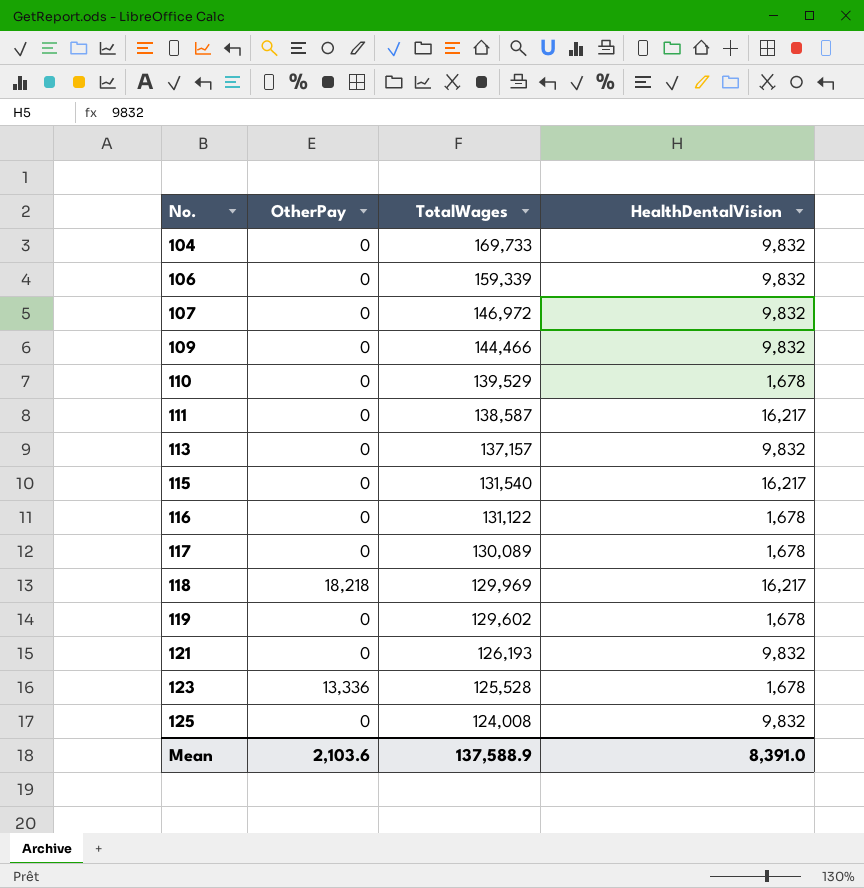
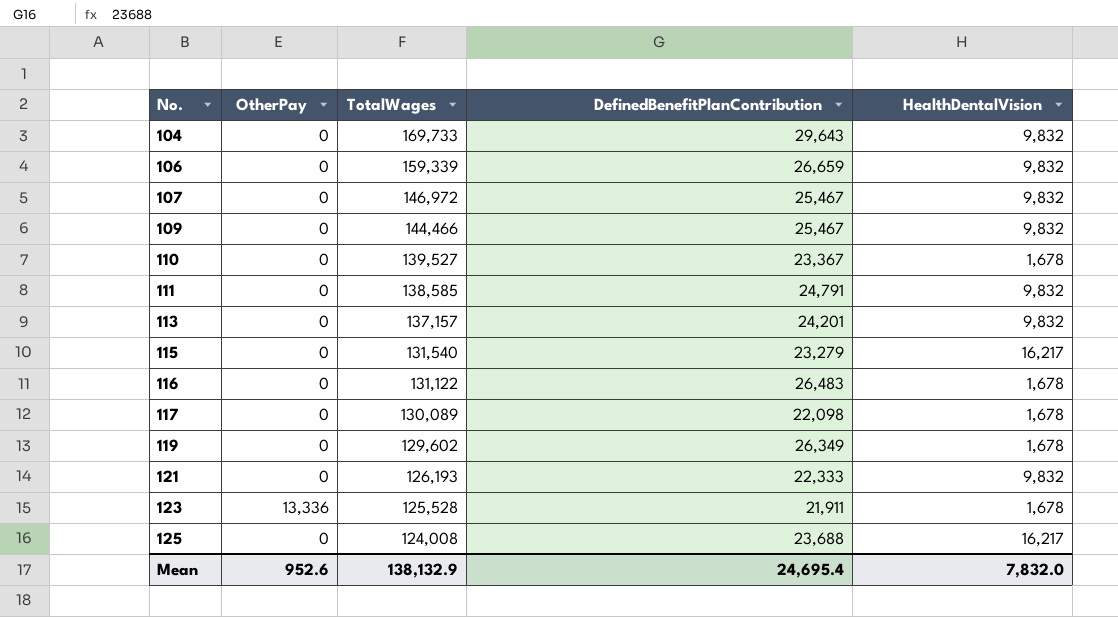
column DefinedBenefitPlanContribution | position: none -> 4
row 118: 18,218 | 129,969 | 16,217 -> none
110 | TotalWages: 139,529 -> 139,527
111 | TotalWages: 138,587 -> 138,585
111 | HealthDentalVision: 16,217 -> 9,832
125 | HealthDentalVision: 9,832 -> 16,217
Mean | OtherPay: 2,103.6 -> 952.6
Mean | TotalWages: 137,588.9 -> 138,132.9
Mean | HealthDentalVision: 8,391.0 -> 7,832.0

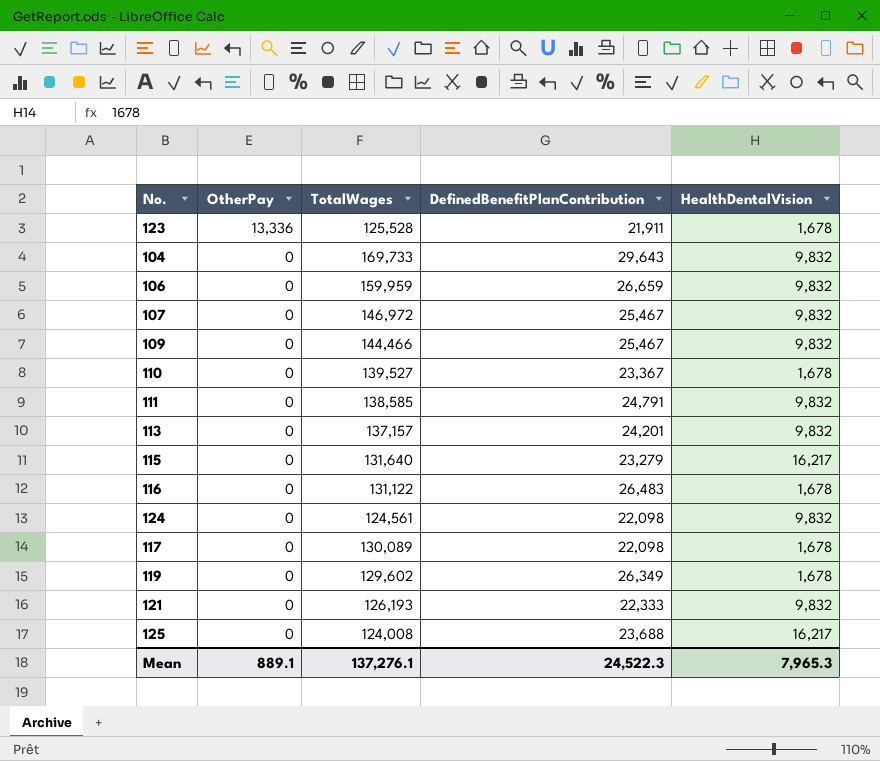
row order: No. ascending -> OtherPay descending
106 | TotalWages: 159,339 -> 159,959
115 | TotalWages: 131,540 -> 131,640
row 124: none -> 0 | 124,561 | 22,098 | 9,832
Mean | OtherPay: 952.6 -> 889.1
Mean | TotalWages: 138,132.9 -> 137,276.1
Mean | DefinedBenefitPlanContribution: 24,695.4 -> 24,522.3
Mean | HealthDentalVision: 7,832.0 -> 7,965.3

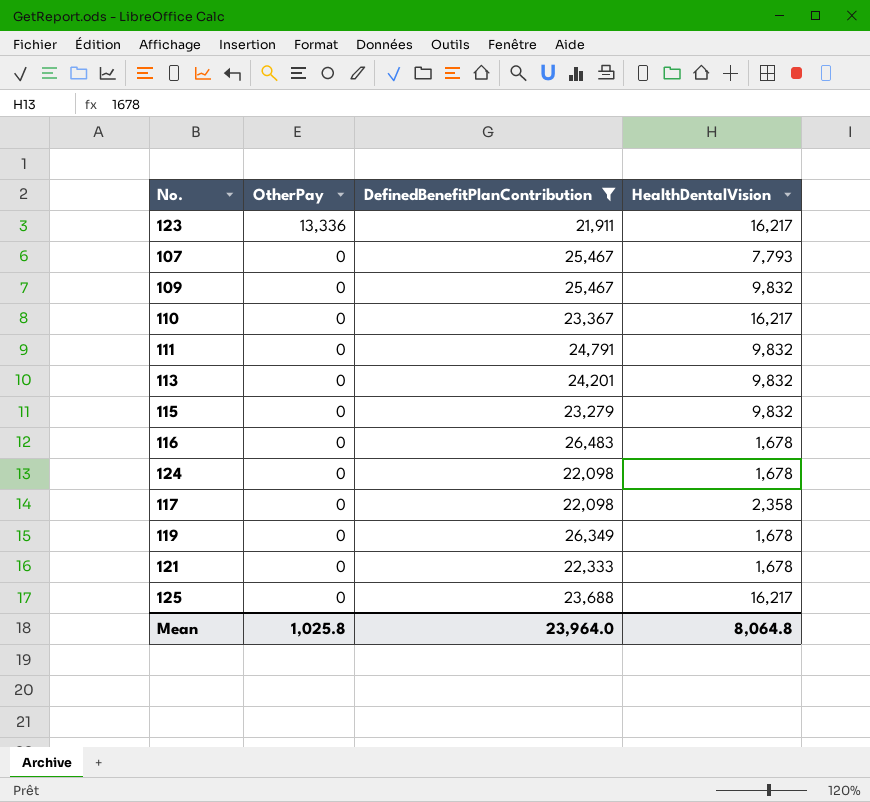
filter: none -> DefinedBenefitPlanContribution <= 26,483
column TotalWages | position: 3 -> none
123 | HealthDentalVision: 1,678 -> 16,217
107 | HealthDentalVision: 9,832 -> 7,793
110 | HealthDentalVision: 1,678 -> 16,217
115 | HealthDentalVision: 16,217 -> 9,832
124 | HealthDentalVision: 9,832 -> 1,678
117 | HealthDentalVision: 1,678 -> 2,358
121 | HealthDentalVision: 9,832 -> 1,678
Mean | OtherPay: 889.1 -> 1,025.8
Mean | DefinedBenefitPlanContribution: 24,522.3 -> 23,964.0
Mean | HealthDentalVision: 7,965.3 -> 8,064.8

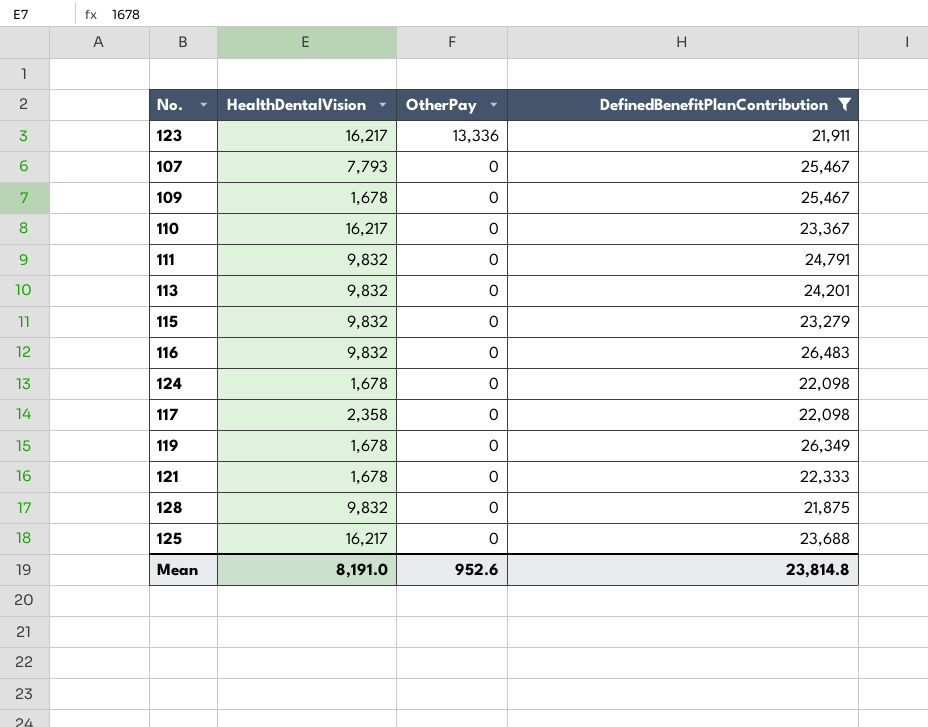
column HealthDentalVision | position: 4 -> 2
109 | HealthDentalVision: 9,832 -> 1,678
116 | HealthDentalVision: 1,678 -> 9,832
row 128: none -> 9,832 | 0 | 21,875
Mean | HealthDentalVision: 8,064.8 -> 8,191.0
Mean | OtherPay: 1,025.8 -> 952.6
Mean | DefinedBenefitPlanContribution: 23,964.0 -> 23,814.8

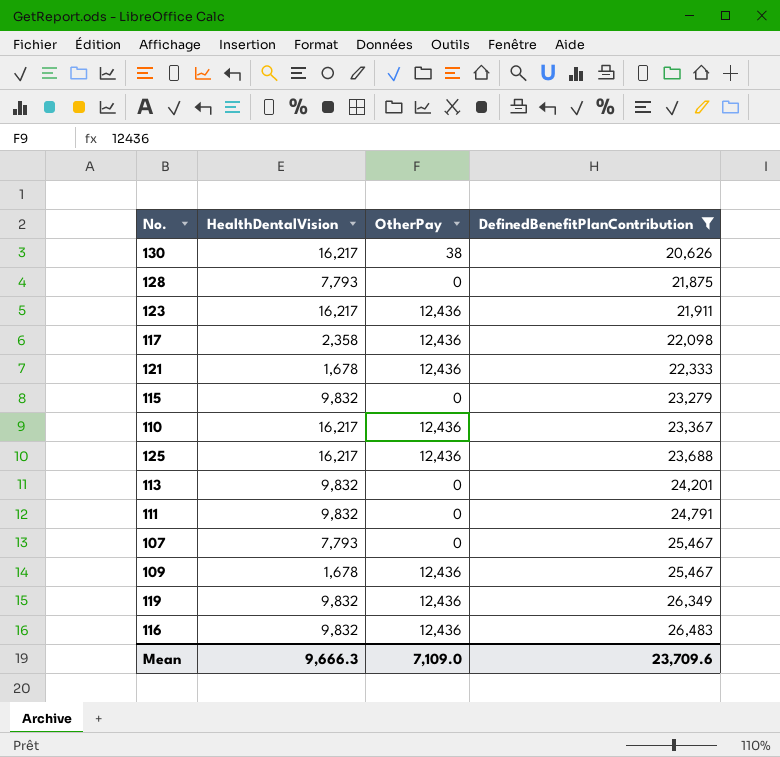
row order: OtherPay descending -> DefinedBenefitPlanContribution ascending
row 124: 1,678 | 0 | 22,098 -> none
row 130: none -> 16,217 | 38 | 20,626
128 | HealthDentalVision: 9,832 -> 7,793
123 | OtherPay: 13,336 -> 12,436
117 | OtherPay: 0 -> 12,436
121 | OtherPay: 0 -> 12,436
110 | OtherPay: 0 -> 12,436
125 | OtherPay: 0 -> 12,436
109 | OtherPay: 0 -> 12,436
119 | HealthDentalVision: 1,678 -> 9,832
119 | OtherPay: 0 -> 12,436
116 | OtherPay: 0 -> 12,436
Mean | HealthDentalVision: 8,191.0 -> 9,666.3
Mean | OtherPay: 952.6 -> 7,109.0
Mean | DefinedBenefitPlanContribution: 23,814.8 -> 23,709.6

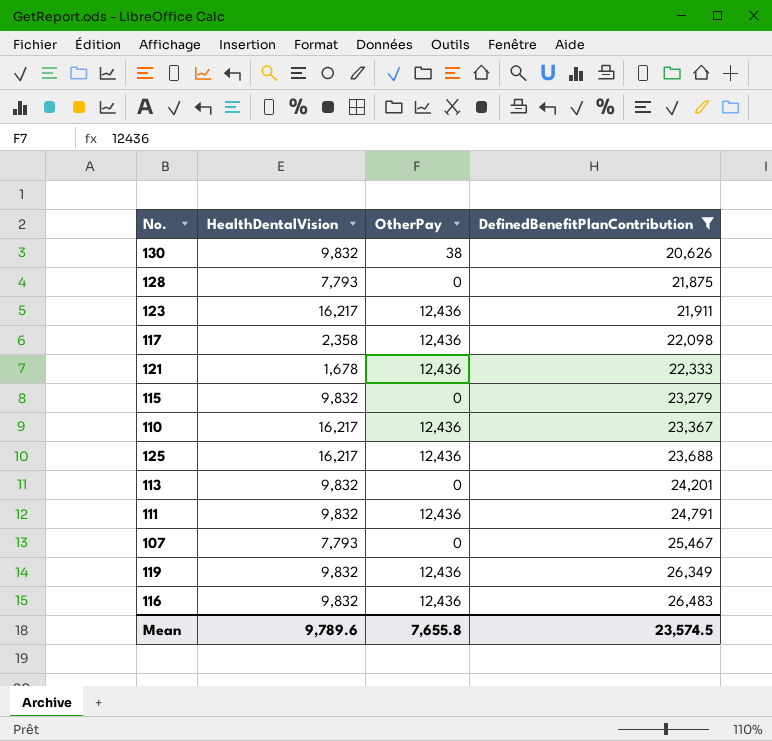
row 109: 1,678 | 12,436 | 25,467 -> none
130 | HealthDentalVision: 16,217 -> 9,832
111 | OtherPay: 0 -> 12,436
Mean | HealthDentalVision: 9,666.3 -> 9,789.6
Mean | OtherPay: 7,109.0 -> 7,655.8
Mean | DefinedBenefitPlanContribution: 23,709.6 -> 23,574.5

